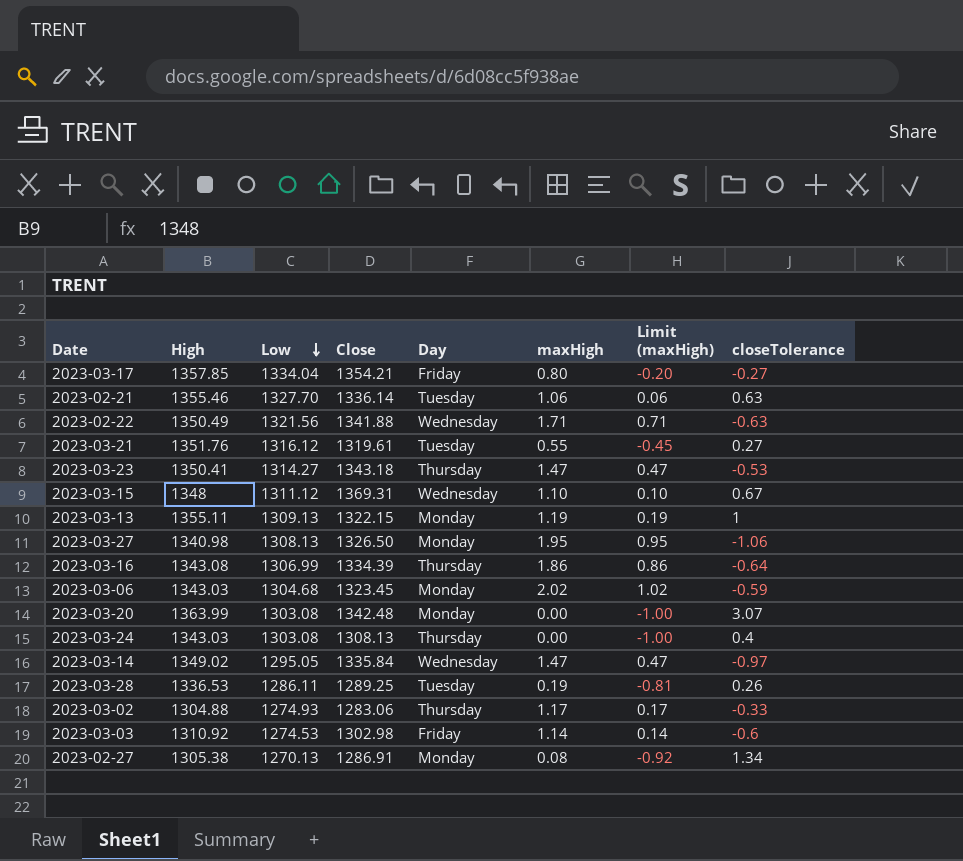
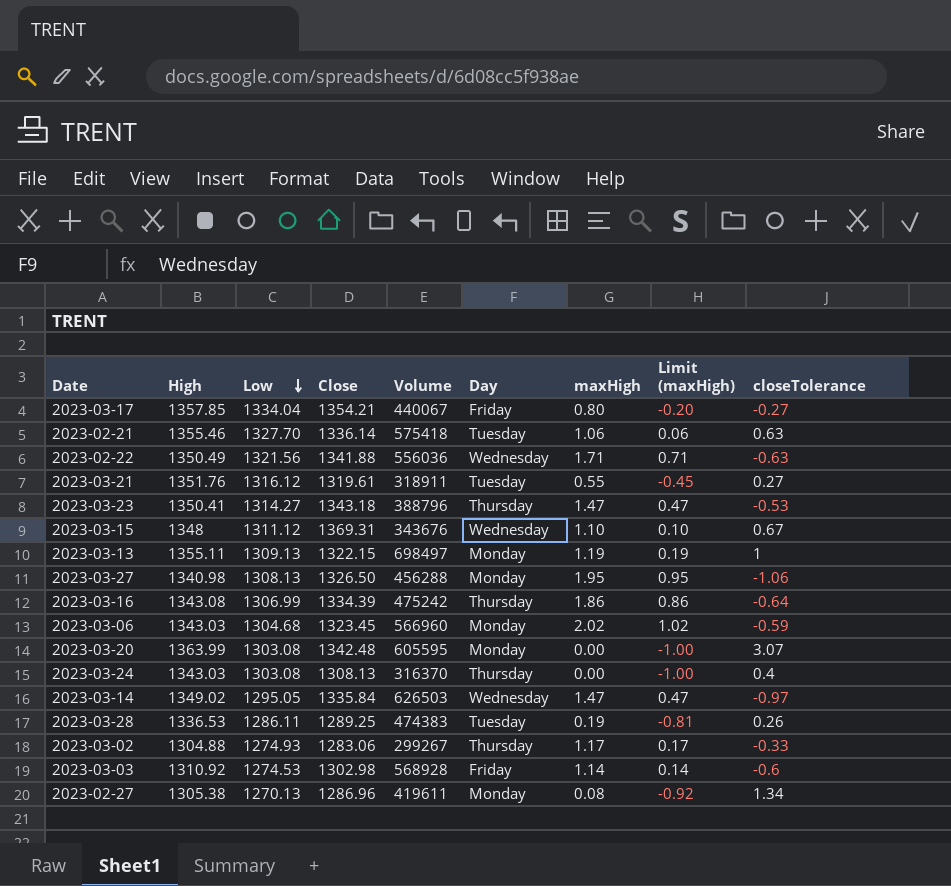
column Volume | position: none -> 5
2023-02-27 | Close: 1286.91 -> 1286.96

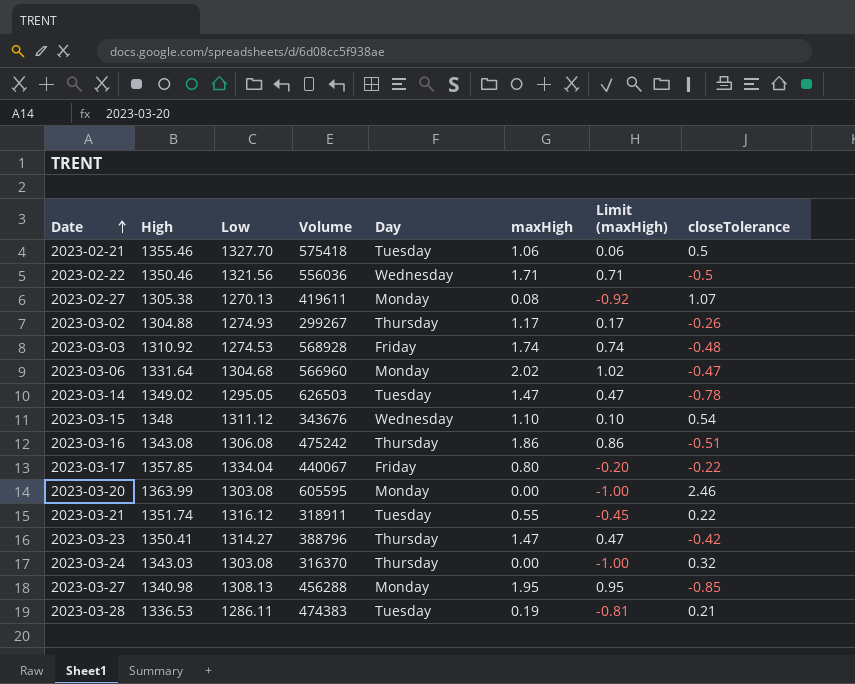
row order: Low descending -> Date ascending
column Close | position: 4 -> none
row 2023-03-13: 1355.11 | 1309.13 | 1322.15 | 698497 | Monday | 1.19 | 0.19 | 1 -> none
2023-02-21 | closeTolerance: 0.63 -> 0.5
2023-02-22 | High: 1350.49 -> 1350.46
2023-02-22 | closeTolerance: -0.63 -> -0.5
2023-02-27 | closeTolerance: 1.34 -> 1.07
2023-03-02 | closeTolerance: -0.33 -> -0.26
2023-03-03 | maxHigh: 1.14 -> 1.74
2023-03-03 | Limit (maxHigh): 0.14 -> 0.74
2023-03-03 | closeTolerance: -0.6 -> -0.48
2023-03-06 | High: 1343.03 -> 1331.64
2023-03-06 | closeTolerance: -0.59 -> -0.47
2023-03-14 | Day: Wednesday -> Tuesday
2023-03-14 | closeTolerance: -0.97 -> -0.78
2023-03-15 | closeTolerance: 0.67 -> 0.54
2023-03-16 | Low: 1306.99 -> 1306.08
2023-03-16 | closeTolerance: -0.64 -> -0.51
2023-03-17 | closeTolerance: -0.27 -> -0.22
2023-03-20 | closeTolerance: 3.07 -> 2.46
2023-03-21 | High: 1351.76 -> 1351.74
2023-03-21 | closeTolerance: 0.27 -> 0.22
2023-03-23 | closeTolerance: -0.53 -> -0.42
2023-03-24 | closeTolerance: 0.4 -> 0.32
2023-03-27 | closeTolerance: -1.06 -> -0.85
2023-03-28 | closeTolerance: 0.26 -> 0.21

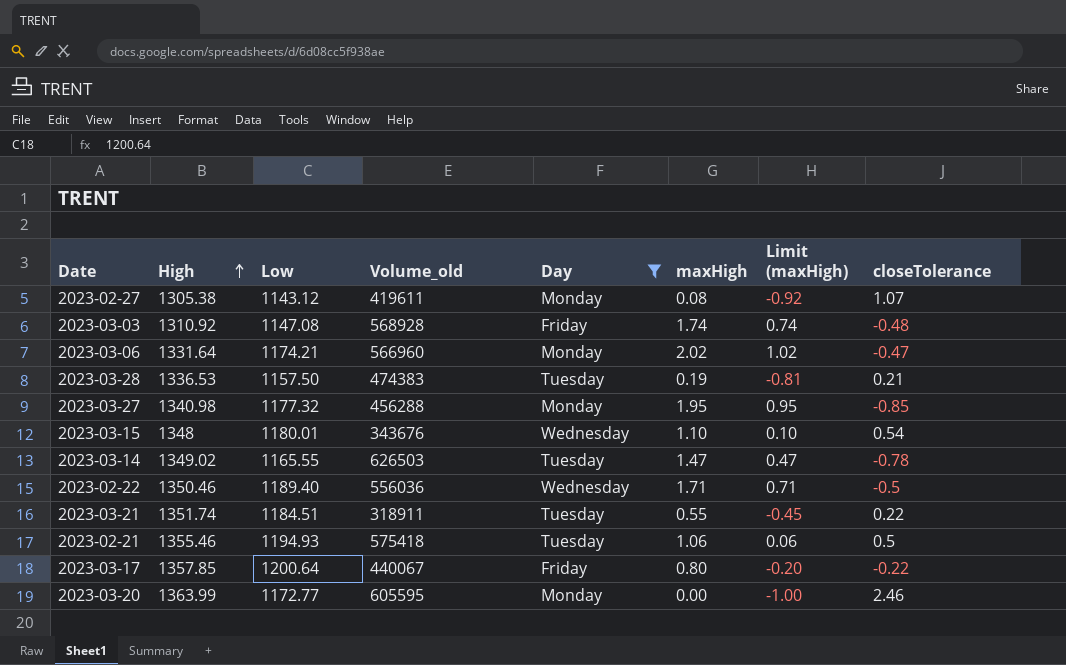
filter: none -> Day != Thursday
row order: Date ascending -> High ascending
column name: Volume -> Volume_old
2023-02-27 | Low: 1270.13 -> 1143.12
2023-03-03 | Low: 1274.53 -> 1147.08
2023-03-06 | Low: 1304.68 -> 1174.21
2023-03-28 | Low: 1286.11 -> 1157.50
2023-03-27 | Low: 1308.13 -> 1177.32
2023-03-15 | Low: 1311.12 -> 1180.01
2023-03-14 | Low: 1295.05 -> 1165.55
2023-02-22 | Low: 1321.56 -> 1189.40
2023-03-21 | Low: 1316.12 -> 1184.51
2023-02-21 | Low: 1327.70 -> 1194.93
2023-03-17 | Low: 1334.04 -> 1200.64
2023-03-20 | Low: 1303.08 -> 1172.77

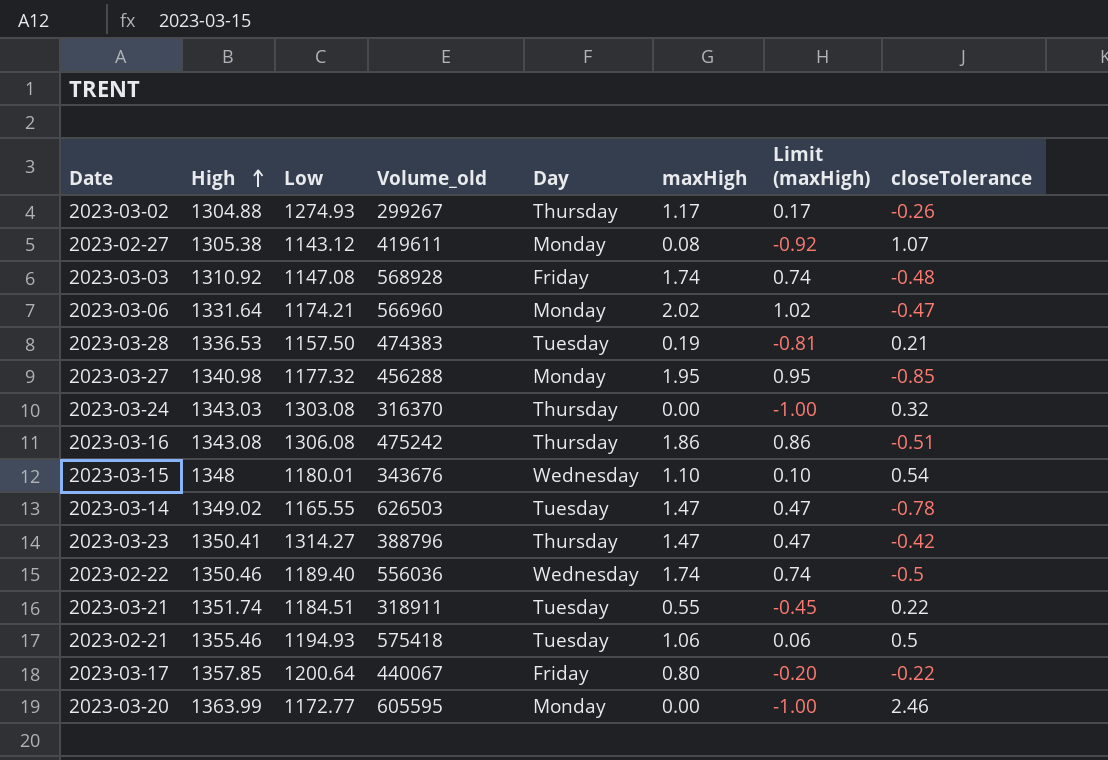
filter: Day != Thursday -> none
2023-02-22 | maxHigh: 1.71 -> 1.74
2023-02-22 | Limit (maxHigh): 0.71 -> 0.74

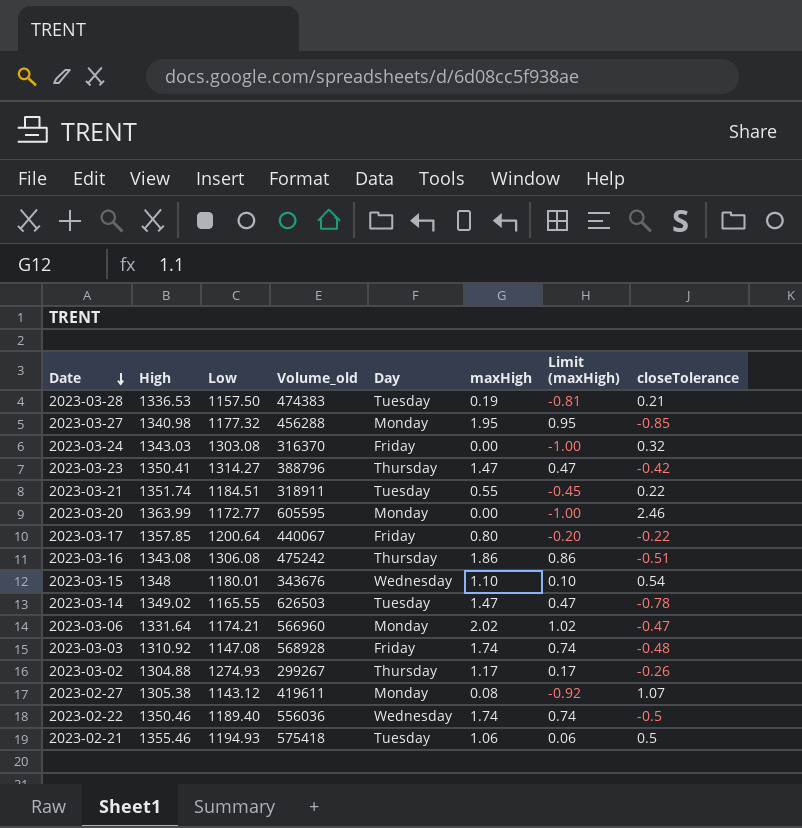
row order: High ascending -> Date descending
2023-03-24 | Day: Thursday -> Friday

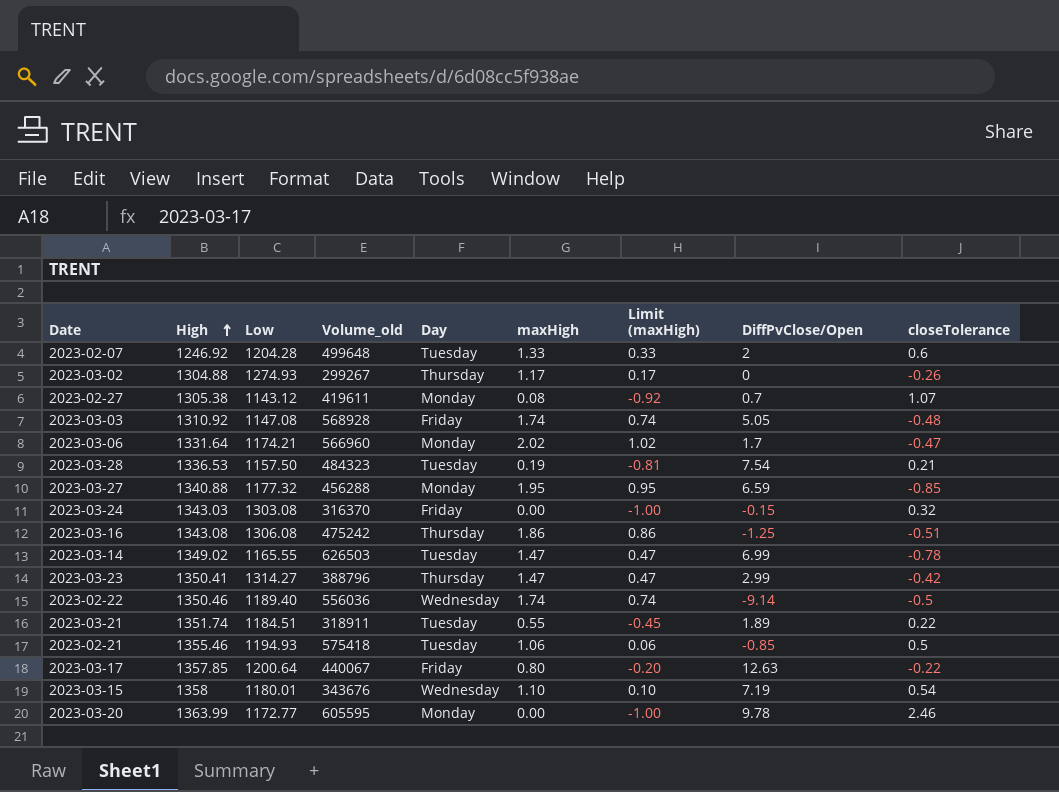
row order: Date descending -> High ascending
column DiffPvClose/Open | position: none -> 8
row 2023-02-07: none -> 1246.92 | 1204.28 | 499648 | Tuesday | 1.33 | 0.33 | 2 | 0.6
2023-03-28 | Volume_old: 474383 -> 484323
2023-03-27 | High: 1340.98 -> 1340.88
2023-03-15 | High: 1348 -> 1358

